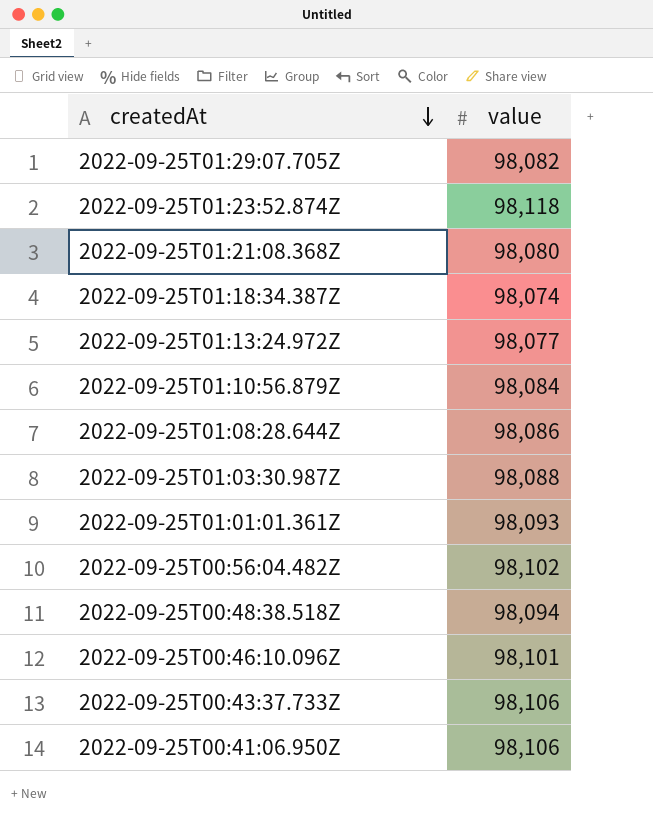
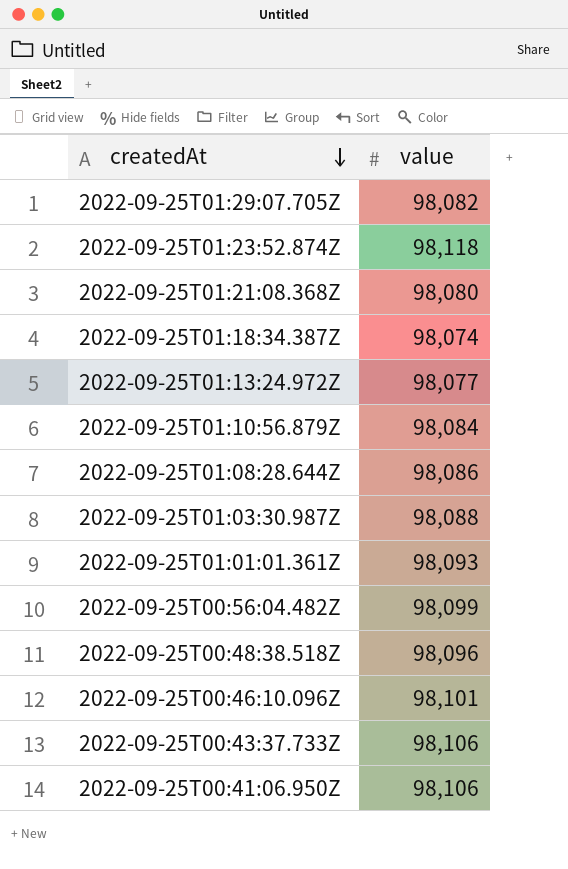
2022-09-25T00:56:04.482Z | value: 98,102 -> 98,099
2022-09-25T00:48:38.518Z | value: 98,094 -> 98,096

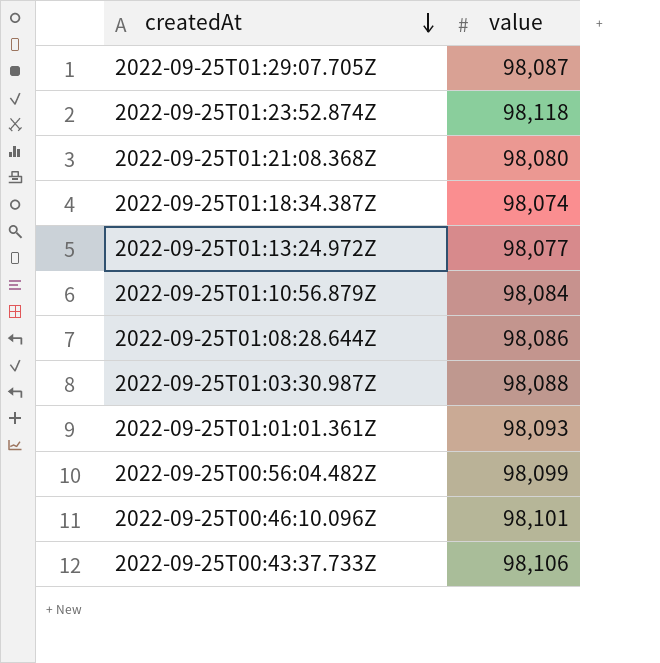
row 2022-09-25T00:48:38.518Z: 98,096 -> none
row 2022-09-25T00:41:06.950Z: 98,106 -> none
2022-09-25T01:29:07.705Z | value: 98,082 -> 98,087

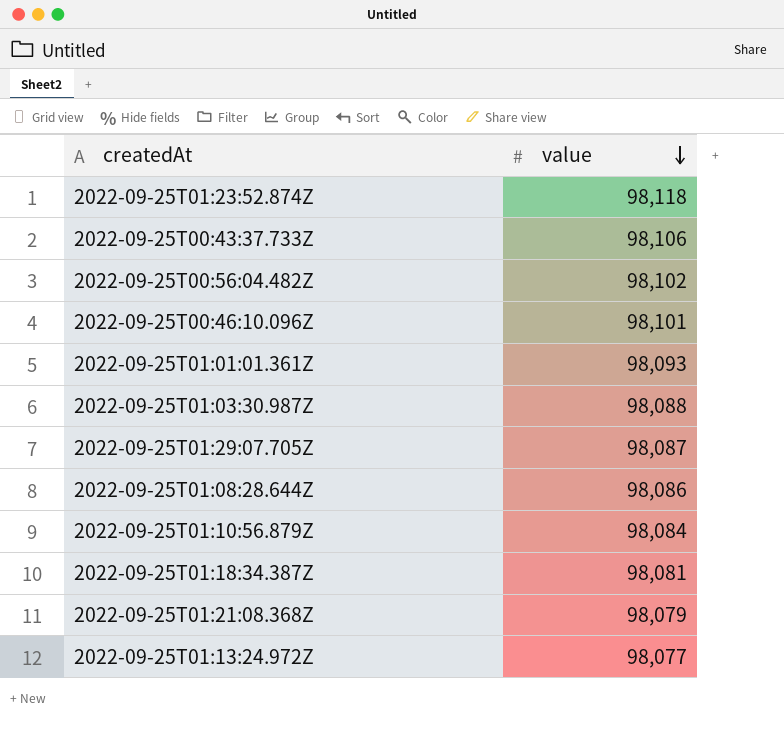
row order: createdAt descending -> value descending
2022-09-25T00:56:04.482Z | value: 98,099 -> 98,102
2022-09-25T01:18:34.387Z | value: 98,074 -> 98,081
2022-09-25T01:21:08.368Z | value: 98,080 -> 98,079

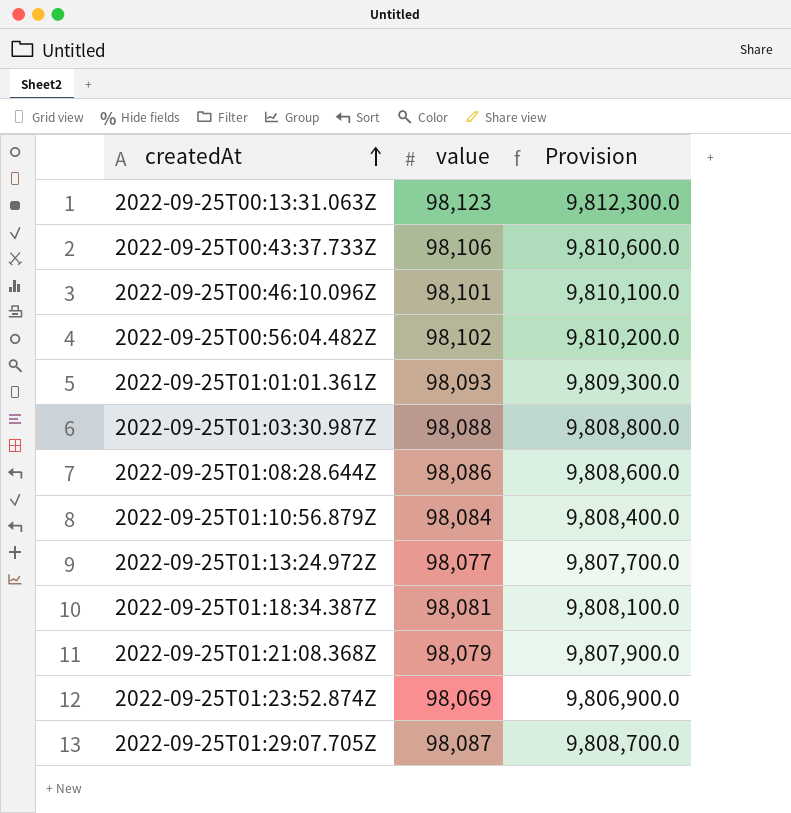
row order: value descending -> createdAt ascending
column Provision | formula: none -> [value] * 100
row 2022-09-25T00:13:31.063Z: none -> 98,123 | 9,812,300.0
2022-09-25T01:23:52.874Z | value: 98,118 -> 98,069

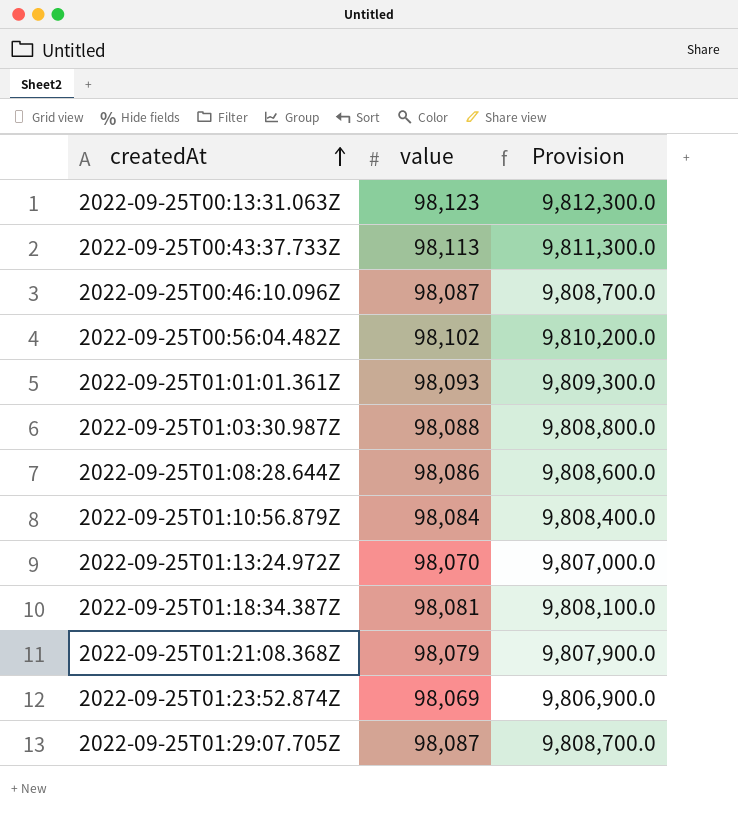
2022-09-25T00:43:37.733Z | value: 98,106 -> 98,113
2022-09-25T00:43:37.733Z | Provision: 9,810,600.0 -> 9,811,300.0
2022-09-25T00:46:10.096Z | value: 98,101 -> 98,087
2022-09-25T00:46:10.096Z | Provision: 9,810,100.0 -> 9,808,700.0
2022-09-25T01:13:24.972Z | value: 98,077 -> 98,070
2022-09-25T01:13:24.972Z | Provision: 9,807,700.0 -> 9,807,000.0

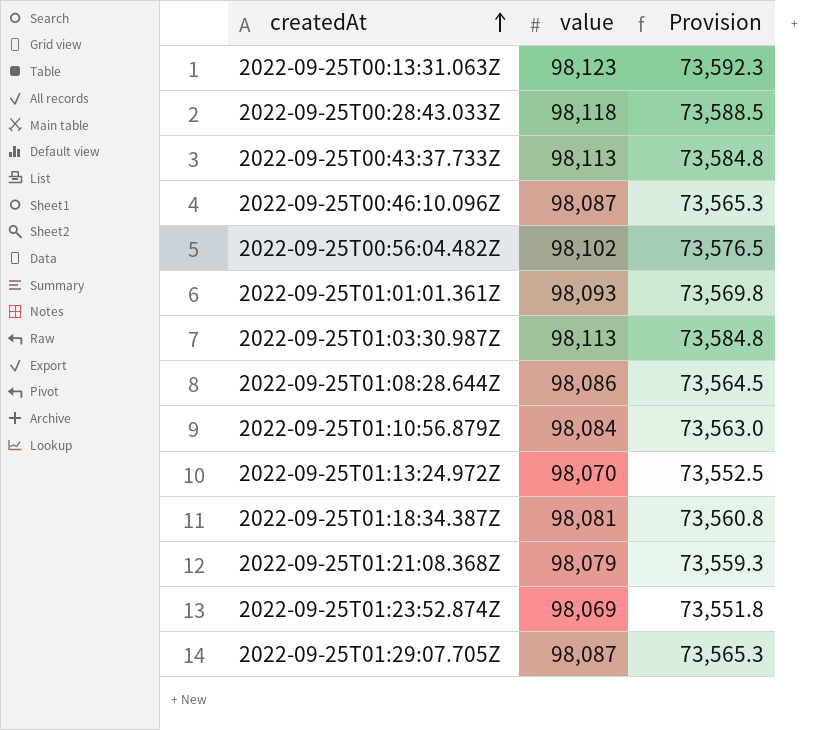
column Provision | formula: [value] * 100 -> [value] * 0.75
row 2022-09-25T00:28:43.033Z: none -> 98,118 | 73,588.5
2022-09-25T01:03:30.987Z | value: 98,088 -> 98,113

